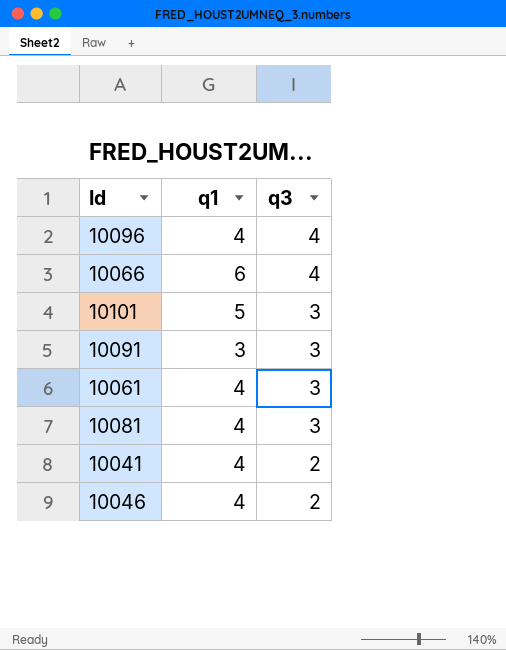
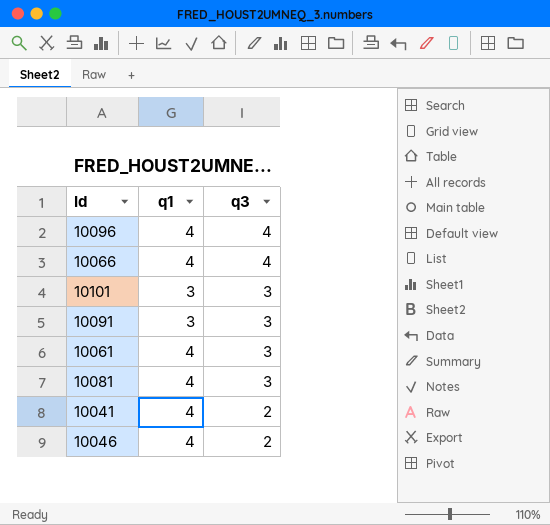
10066 | q1: 6 -> 4
10101 | q1: 5 -> 3

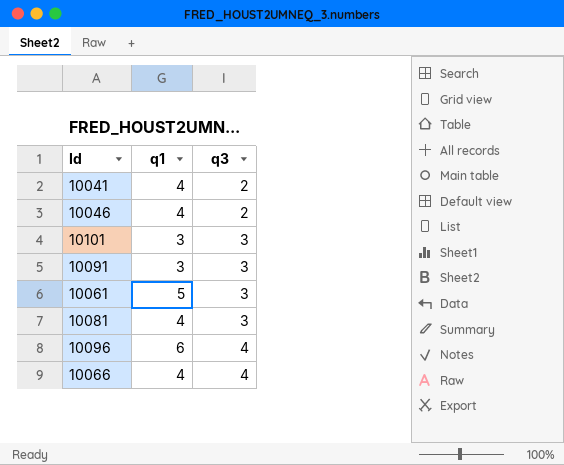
row order: q3 descending -> q3 ascending
10061 | q1: 4 -> 5
10096 | q1: 4 -> 6

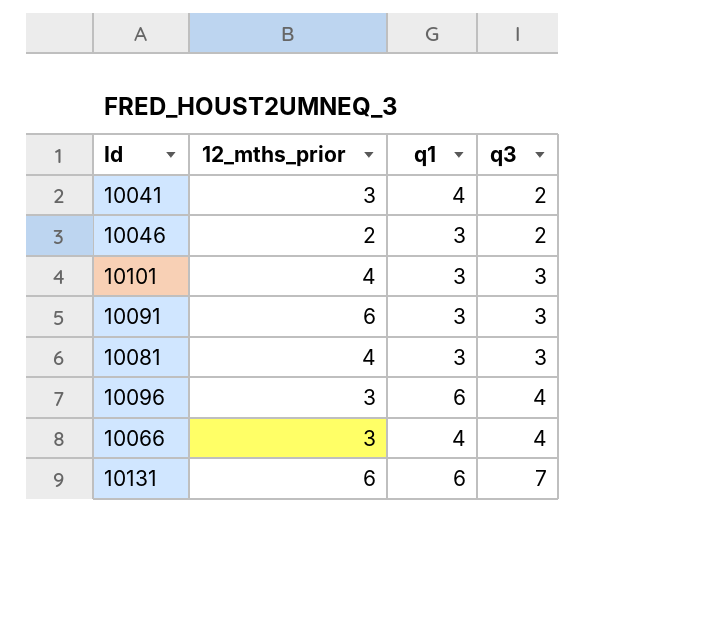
column 12_mths_prior | position: none -> 2
row 10061: 5 | 3 -> none
10046 | q1: 4 -> 3
10081 | q1: 4 -> 3
row 10131: none -> 6 | 6 | 7

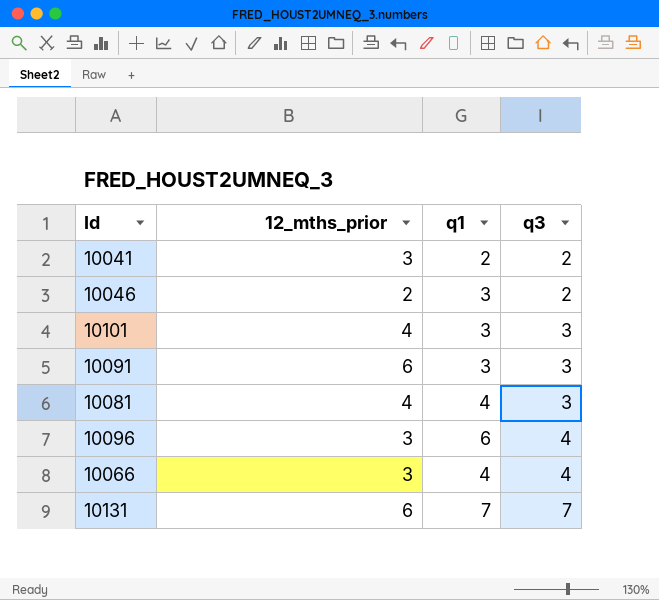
10041 | q1: 4 -> 2
10081 | q1: 3 -> 4
10131 | q1: 6 -> 7

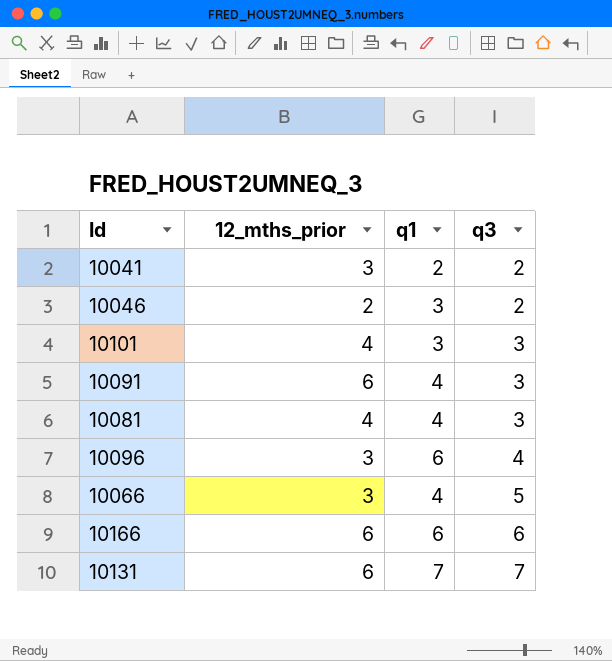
10091 | q1: 3 -> 4
10066 | q3: 4 -> 5
row 10166: none -> 6 | 6 | 6

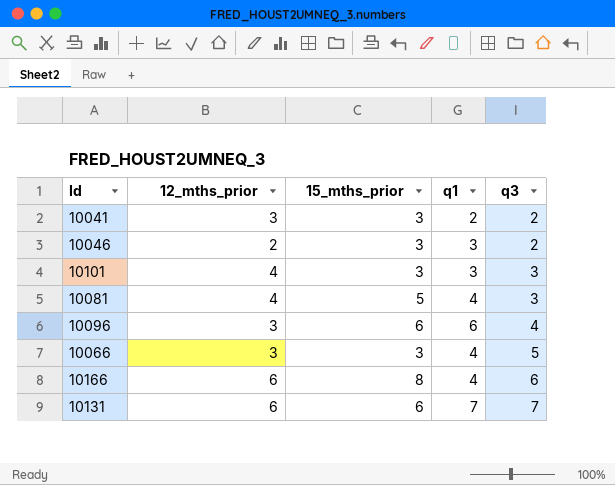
column 15_mths_prior | position: none -> 3
row 10091: 6 | 4 | 3 -> none
10166 | q1: 6 -> 4

